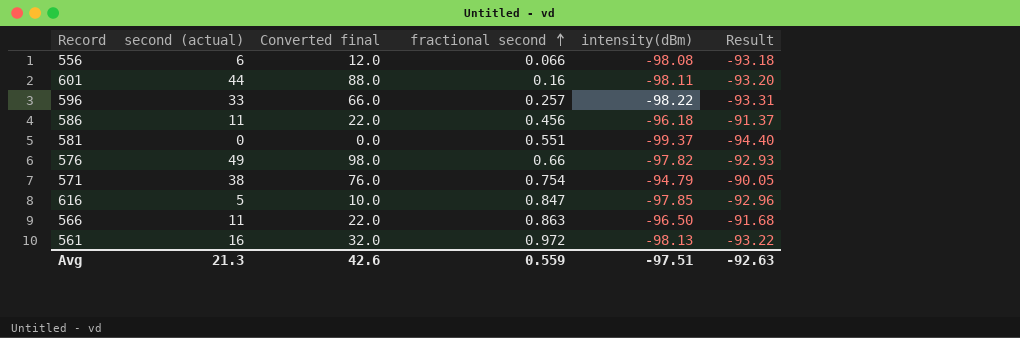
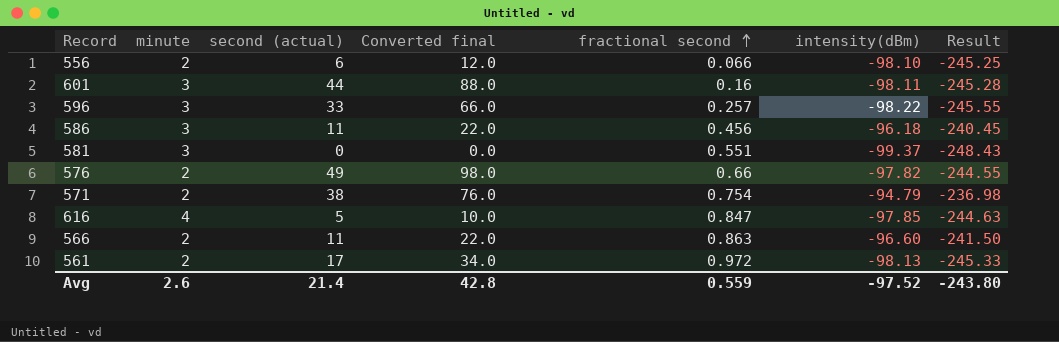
column minute | position: none -> 2
column Result | formula: [intensity(dBm)] * 0.95 -> [intensity(dBm)] * 2.5
556 | intensity(dBm): -98.08 -> -98.10
566 | intensity(dBm): -96.50 -> -96.60
561 | second (actual): 16 -> 17
561 | Converted final: 32.0 -> 34.0
Avg | second (actual): 21.3 -> 21.4
Avg | Converted final: 42.6 -> 42.8
Avg | intensity(dBm): -97.51 -> -97.52
Avg | Result: -92.63 -> -243.80

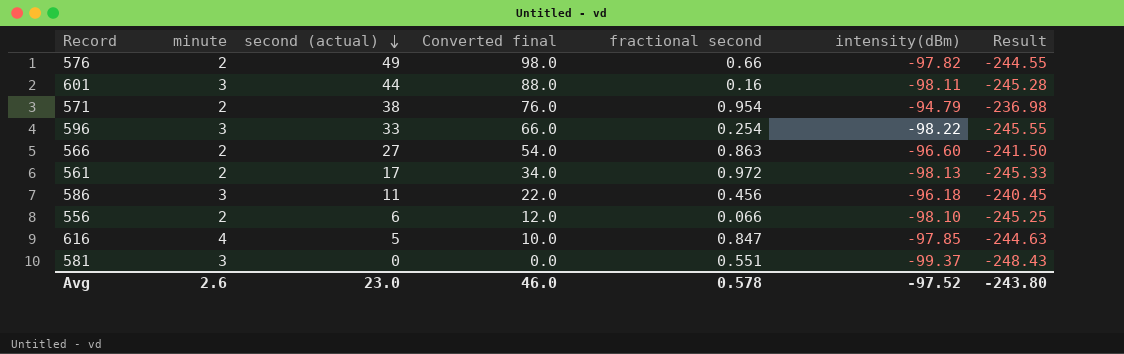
row order: fractional second ascending -> second (actual) descending
571 | fractional second: 0.754 -> 0.954
596 | fractional second: 0.257 -> 0.254
566 | second (actual): 11 -> 27
566 | Converted final: 22.0 -> 54.0
Avg | second (actual): 21.4 -> 23.0
Avg | Converted final: 42.8 -> 46.0
Avg | fractional second: 0.559 -> 0.578

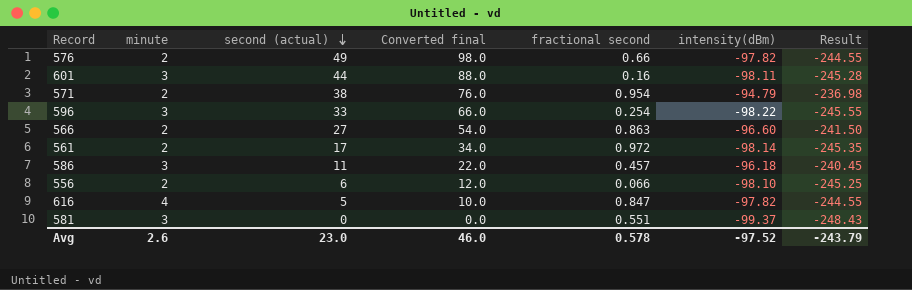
561 | intensity(dBm): -98.13 -> -98.14
561 | Result: -245.33 -> -245.35
586 | fractional second: 0.456 -> 0.457
616 | intensity(dBm): -97.85 -> -97.82
616 | Result: -244.63 -> -244.55
Avg | Result: -243.80 -> -243.79

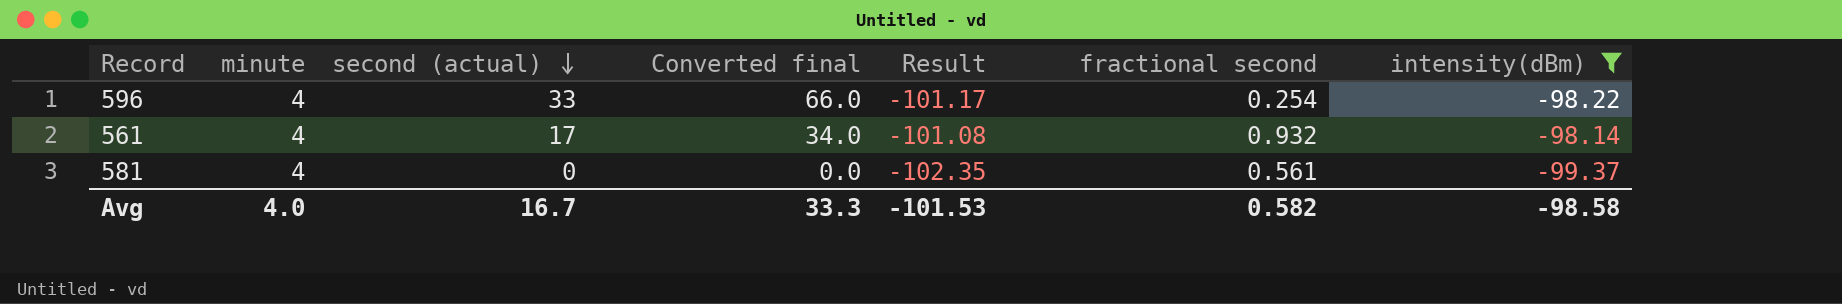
filter: none -> intensity(dBm) <= -98.14
column Result | formula: [intensity(dBm)] * 2.5 -> [intensity(dBm)] * 1.03
column Result | position: 7 -> 5
596 | minute: 3 -> 4
561 | minute: 2 -> 4
561 | fractional second: 0.972 -> 0.932
581 | minute: 3 -> 4
581 | fractional second: 0.551 -> 0.561
Avg | minute: 2.6 -> 4.0
Avg | second (actual): 23.0 -> 16.7
Avg | Converted final: 46.0 -> 33.3
Avg | Result: -243.79 -> -101.53
Avg | fractional second: 0.578 -> 0.582
Avg | intensity(dBm): -97.52 -> -98.58

